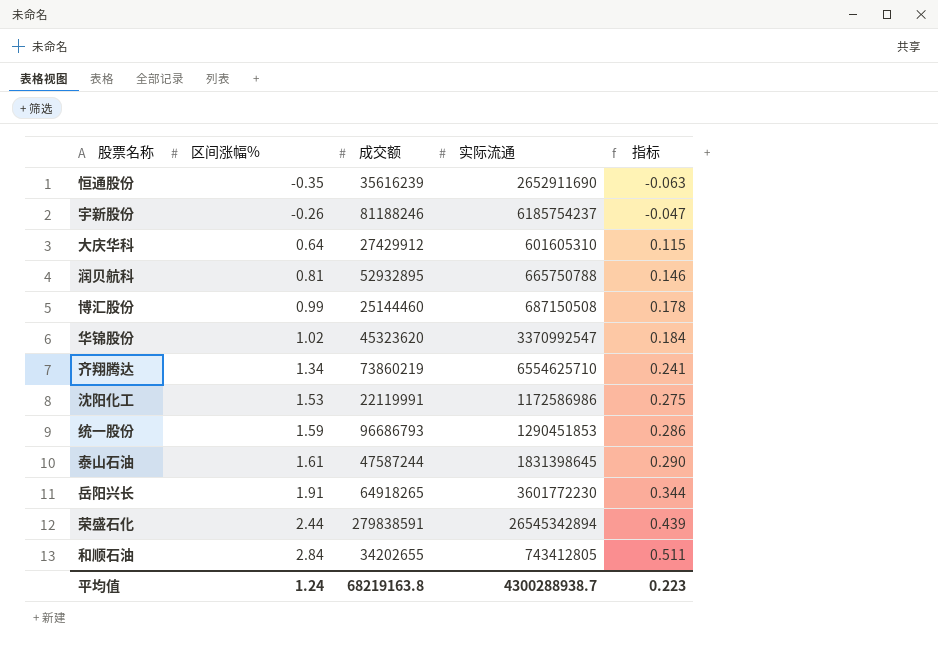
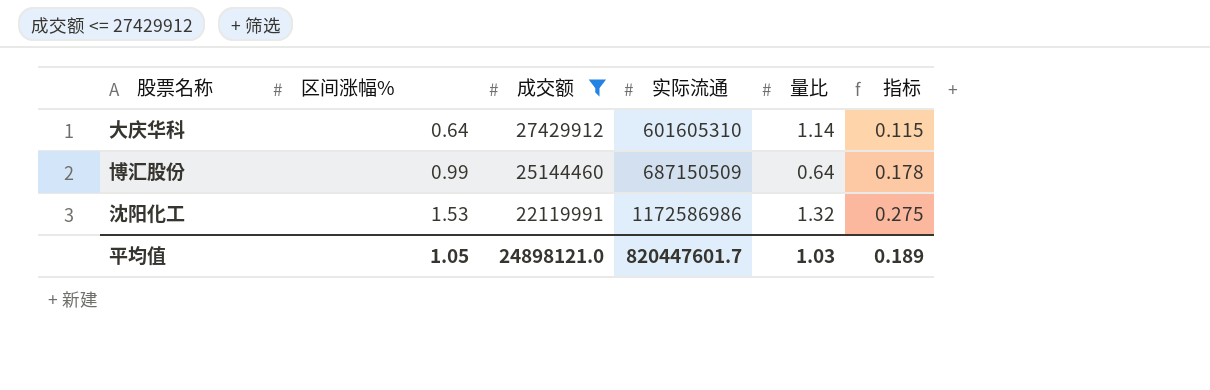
filter: none -> 成交额 <= 27429912
column 量比 | position: none -> 5
博汇股份 | 实际流通: 687150508 -> 687150509
平均值 | 区间涨幅%: 1.24 -> 1.05
平均值 | 成交额: 68219163.8 -> 24898121.0
平均值 | 实际流通: 4300288938.7 -> 820447601.7
平均值 | 指标: 0.223 -> 0.189

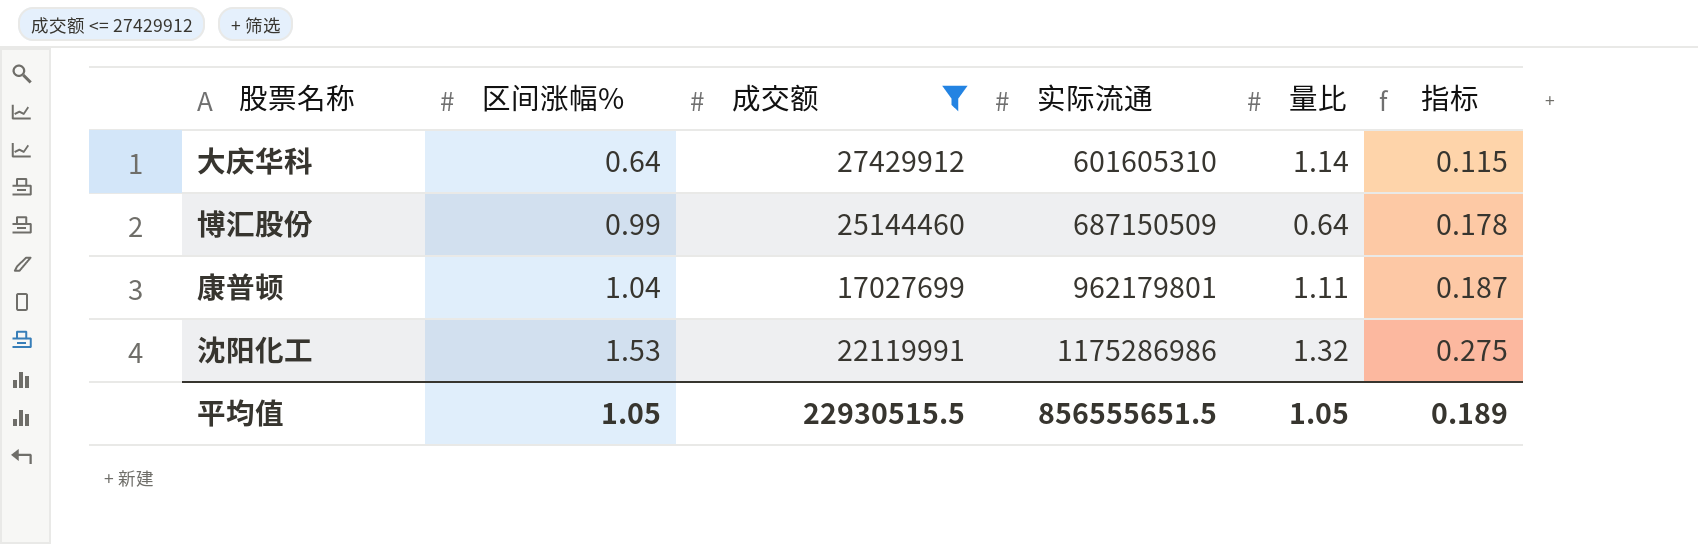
row 康普顿: none -> 1.04 | 17027699 | 962179801 | 1.11 | 0.187
沈阳化工 | 实际流通: 1172586986 -> 1175286986
平均值 | 成交额: 24898121.0 -> 22930515.5
平均值 | 实际流通: 820447601.7 -> 856555651.5
平均值 | 量比: 1.03 -> 1.05

